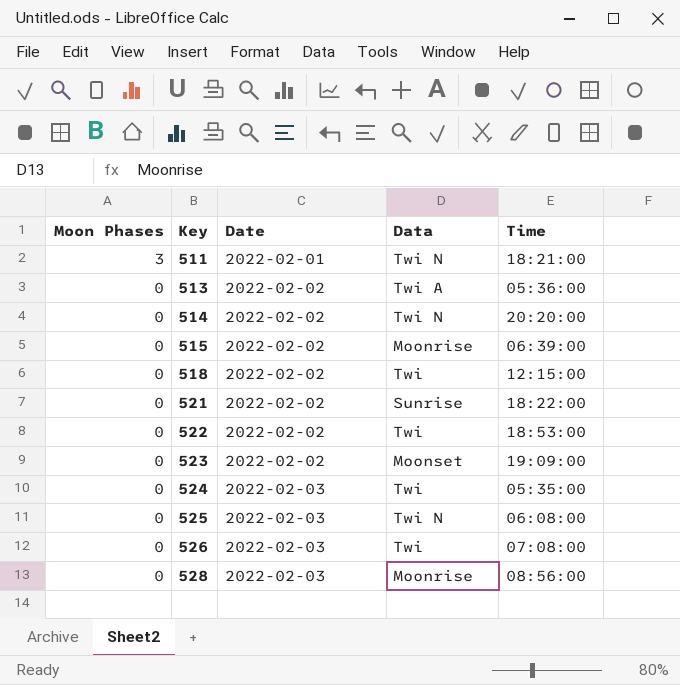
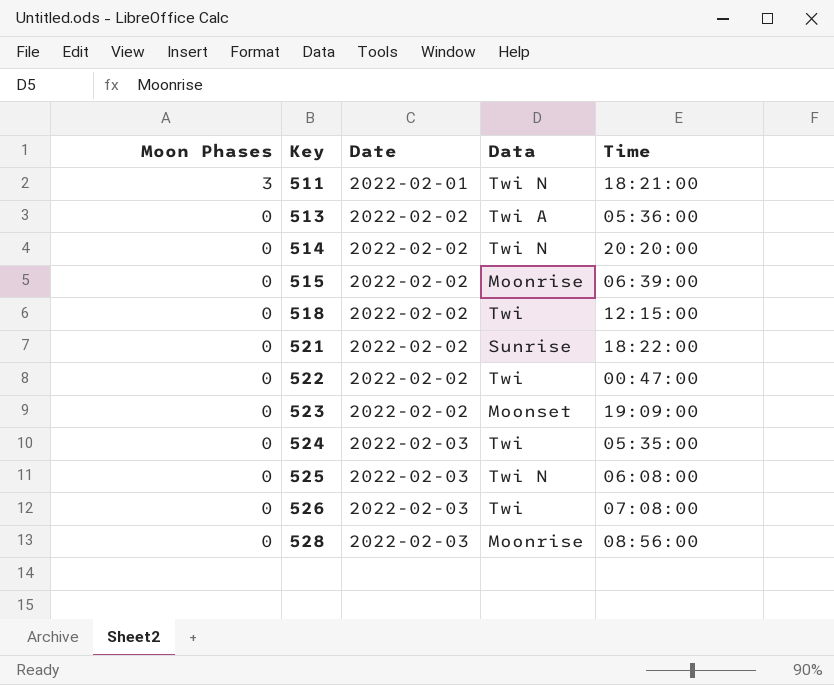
522 | Time: 18:53:00 -> 00:47:00

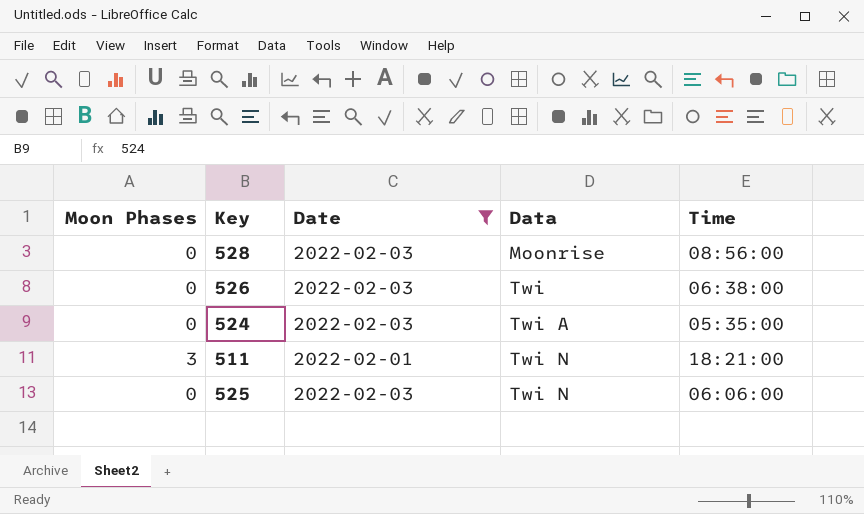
filter: none -> Date != 2022-02-02
row order: Moon Phases descending -> Data ascending
526 | Time: 07:08:00 -> 06:38:00
524 | Data: Twi -> Twi A
525 | Time: 06:08:00 -> 06:06:00

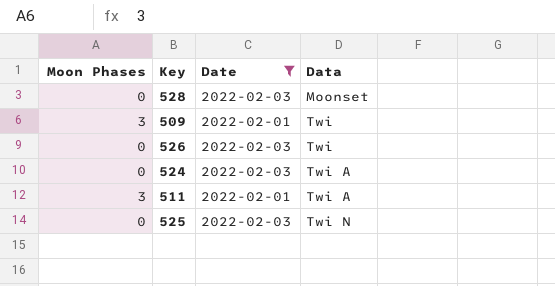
column Time | position: 5 -> none
528 | Data: Moonrise -> Moonset
row 509: none -> 3 | 2022-02-01 | Twi
511 | Data: Twi N -> Twi A

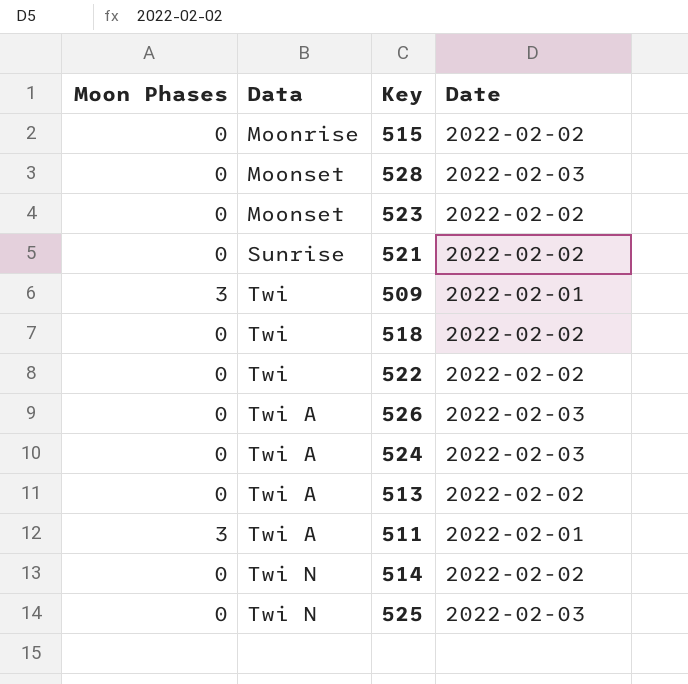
filter: Date != 2022-02-02 -> none
column Data | position: 4 -> 2
526 | Data: Twi -> Twi A

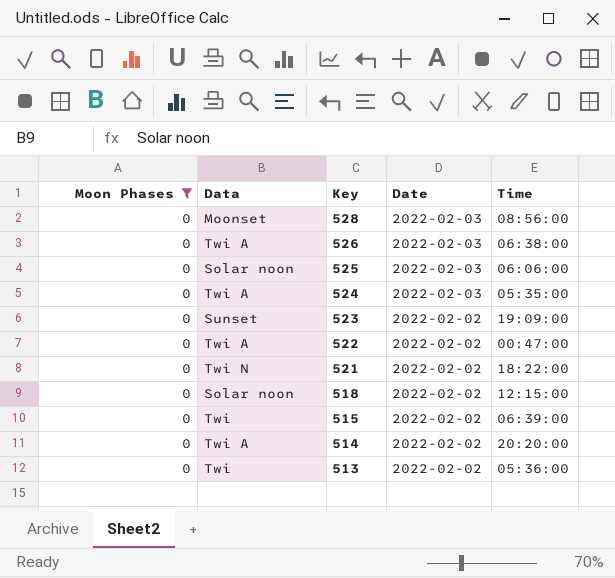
filter: none -> Moon Phases = 0
row order: Data ascending -> Key descending
column Time | position: none -> 5
525 | Data: Twi N -> Solar noon
523 | Data: Moonset -> Sunset
522 | Data: Twi -> Twi A
521 | Data: Sunrise -> Twi N
518 | Data: Twi -> Solar noon
515 | Data: Moonrise -> Twi
514 | Data: Twi N -> Twi A
513 | Data: Twi A -> Twi

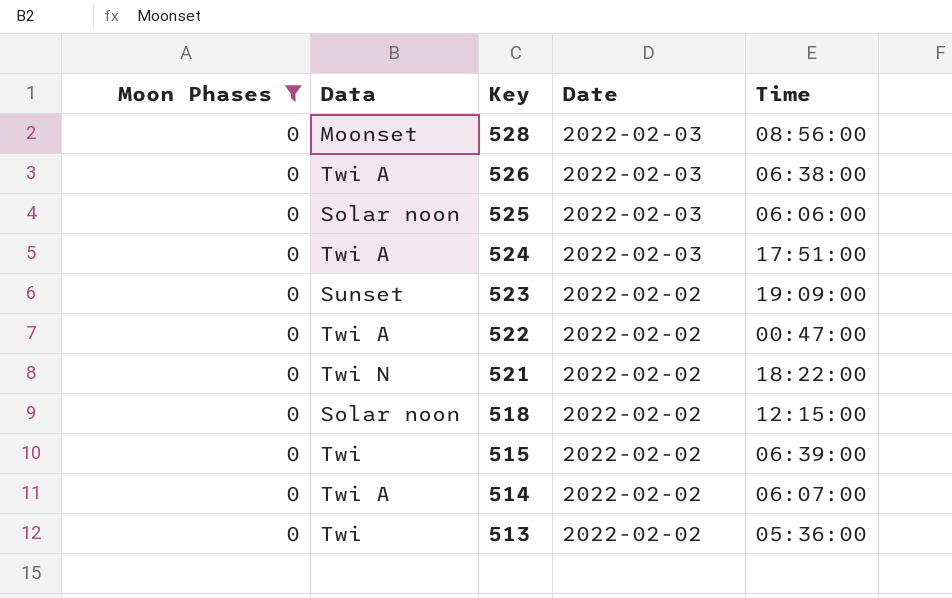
524 | Time: 05:35:00 -> 17:51:00
514 | Time: 20:20:00 -> 06:07:00

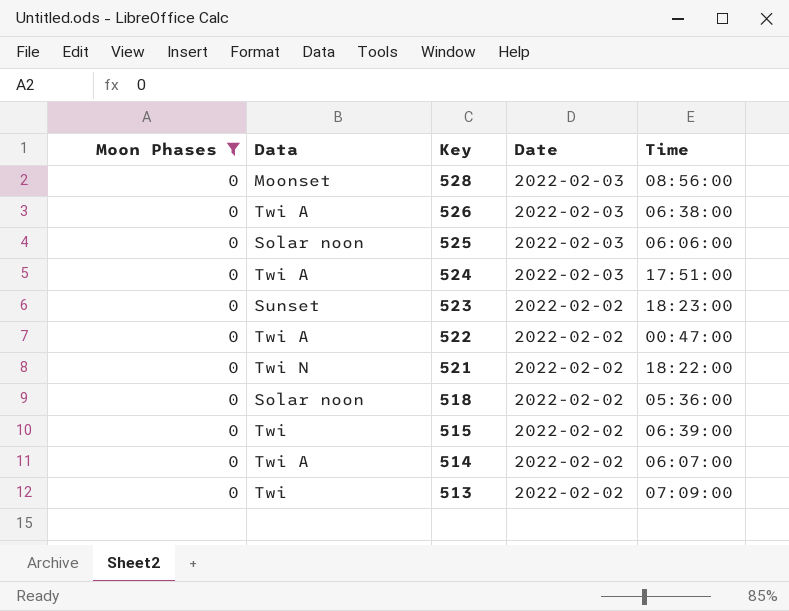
523 | Time: 19:09:00 -> 18:23:00
518 | Time: 12:15:00 -> 05:36:00
513 | Time: 05:36:00 -> 07:09:00

